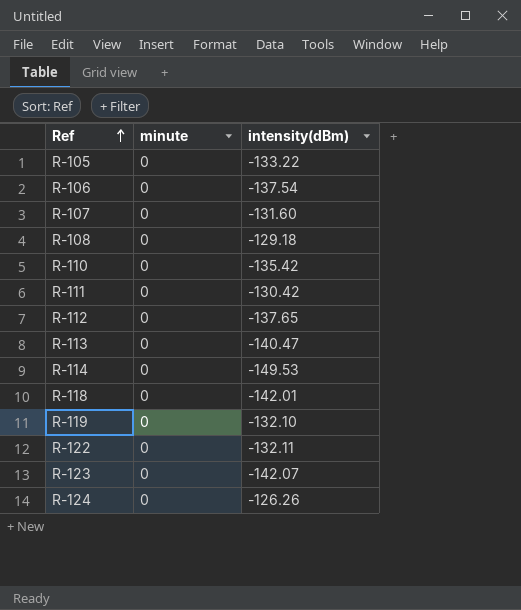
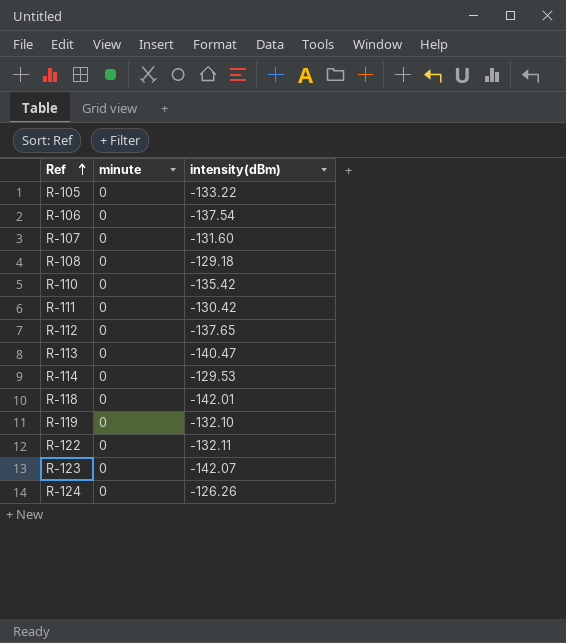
R-114 | intensity(dBm): -149.53 -> -129.53

